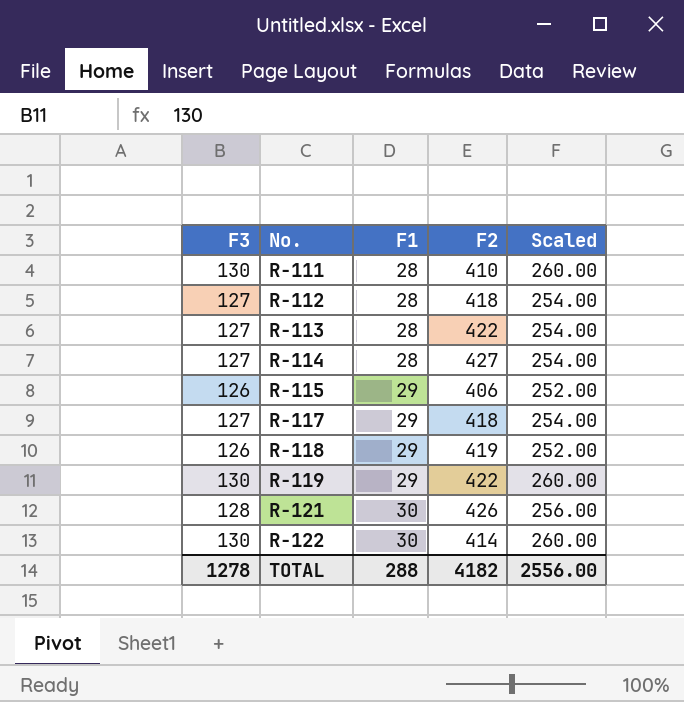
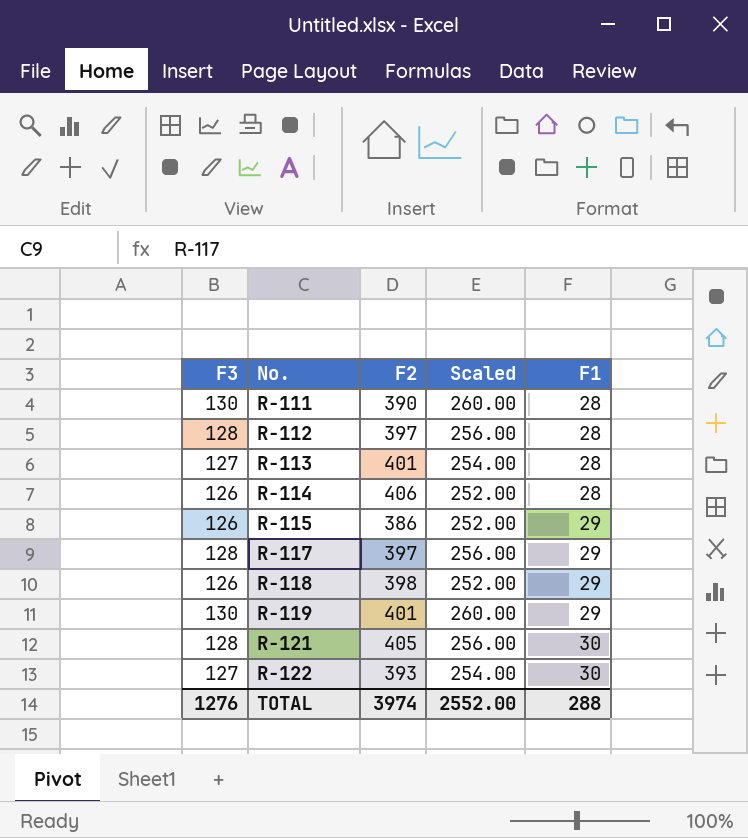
column F1 | position: 3 -> 5
R-111 | F2: 410 -> 390
R-112 | F3: 127 -> 128
R-112 | F2: 418 -> 397
R-112 | Scaled: 254.00 -> 256.00
R-113 | F2: 422 -> 401
R-114 | F3: 127 -> 126
R-114 | F2: 427 -> 406
R-114 | Scaled: 254.00 -> 252.00
R-115 | F2: 406 -> 386
R-117 | F3: 127 -> 128
R-117 | F2: 418 -> 397
R-117 | Scaled: 254.00 -> 256.00
R-118 | F2: 419 -> 398
R-119 | F2: 422 -> 401
R-121 | F2: 426 -> 405
R-122 | F3: 130 -> 127
R-122 | F2: 414 -> 393
R-122 | Scaled: 260.00 -> 254.00
TOTAL | F3: 1278 -> 1276
TOTAL | F2: 4182 -> 3974
TOTAL | Scaled: 2556.00 -> 2552.00

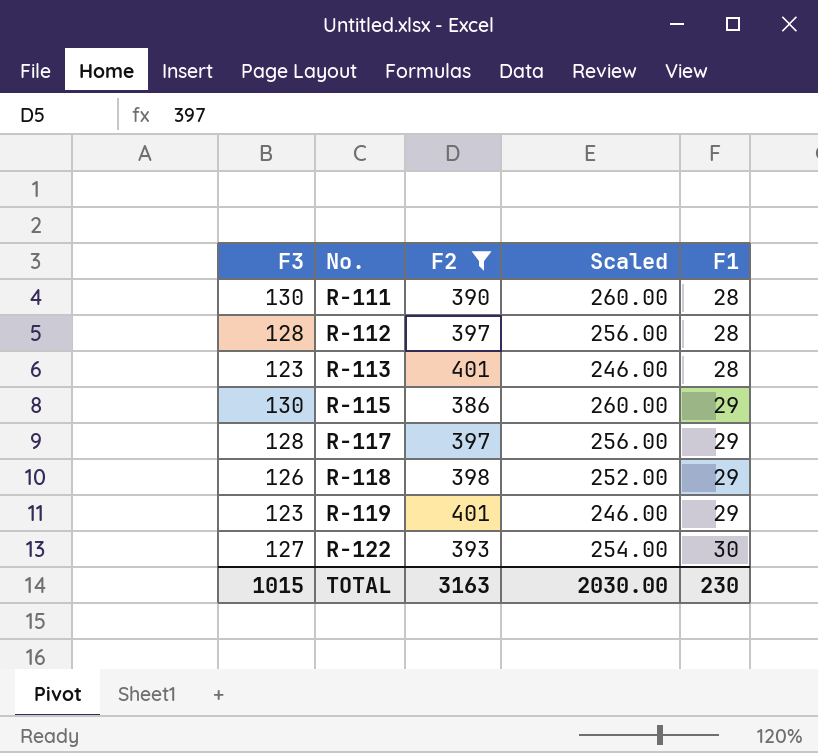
filter: none -> F2 <= 401
R-113 | F3: 127 -> 123
R-113 | Scaled: 254.00 -> 246.00
R-115 | F3: 126 -> 130
R-115 | Scaled: 252.00 -> 260.00
R-119 | F3: 130 -> 123
R-119 | Scaled: 260.00 -> 246.00
TOTAL | F3: 1276 -> 1015
TOTAL | F2: 3974 -> 3163
TOTAL | Scaled: 2552.00 -> 2030.00
TOTAL | F1: 288 -> 230

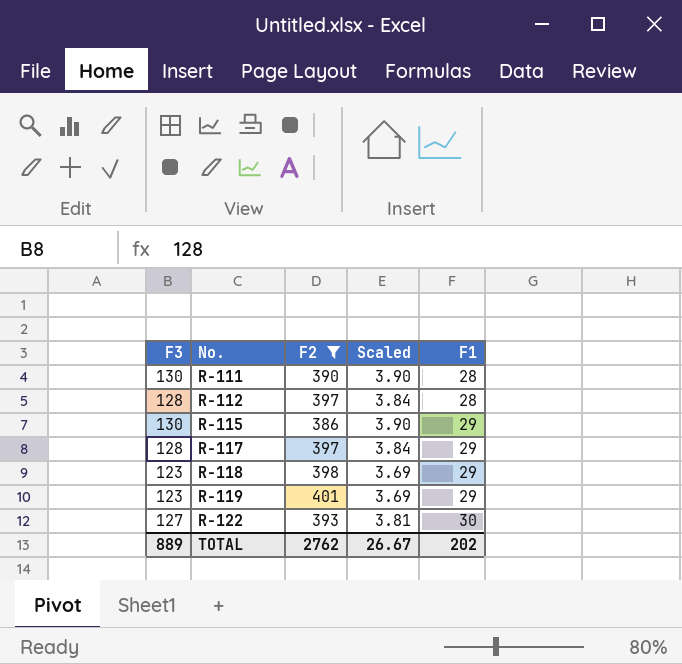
column Scaled | formula: [F3] * 2 -> [F3] * 0.03
row R-113: 123 | 401 | 246.00 | 28 -> none
R-118 | F3: 126 -> 123
TOTAL | F3: 1015 -> 889
TOTAL | F2: 3163 -> 2762
TOTAL | Scaled: 2030.00 -> 26.67
TOTAL | F1: 230 -> 202

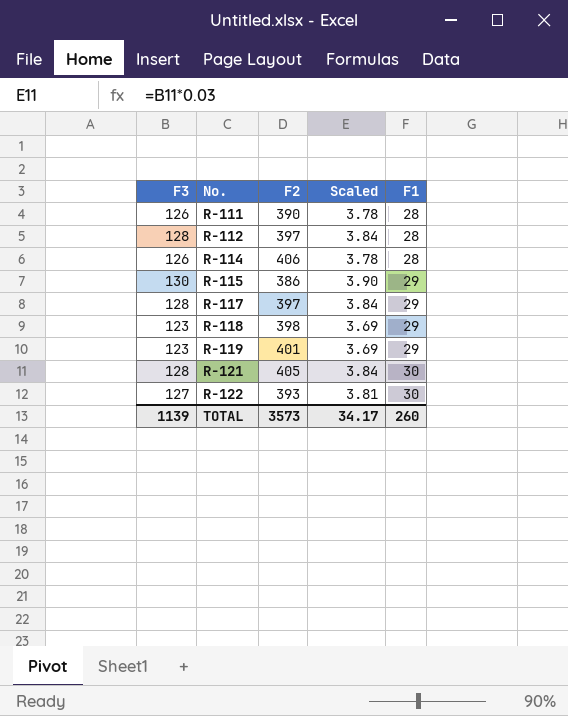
filter: F2 <= 401 -> none
R-111 | F3: 130 -> 126
R-111 | Scaled: 3.90 -> 3.78
TOTAL | F3: 889 -> 1139
TOTAL | F2: 2762 -> 3573
TOTAL | Scaled: 26.67 -> 34.17
TOTAL | F1: 202 -> 260

